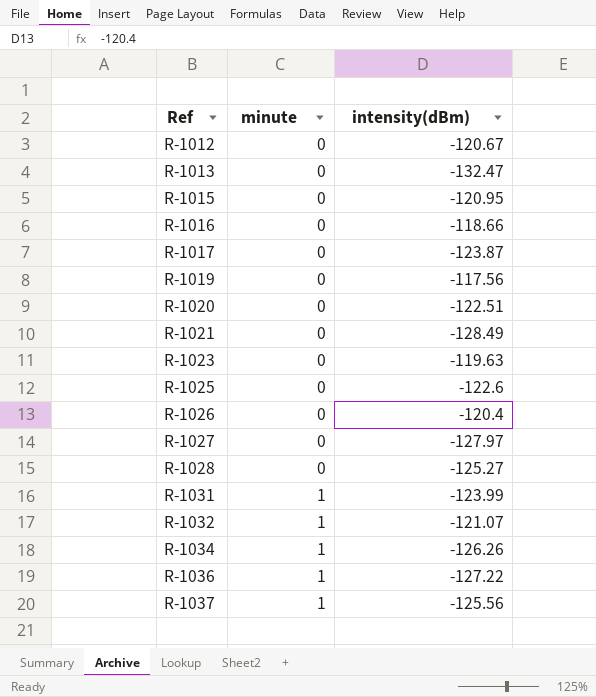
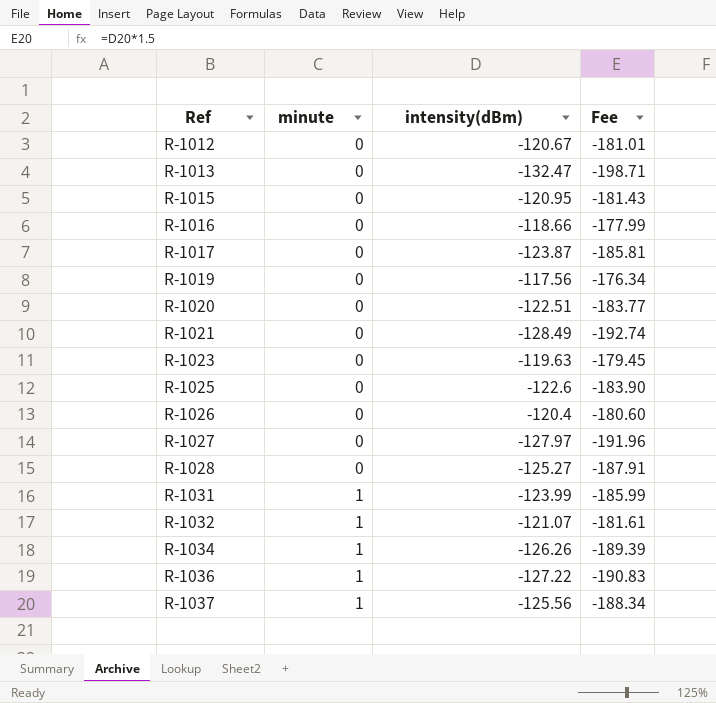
column Fee | formula: none -> [intensity(dBm)] * 1.5

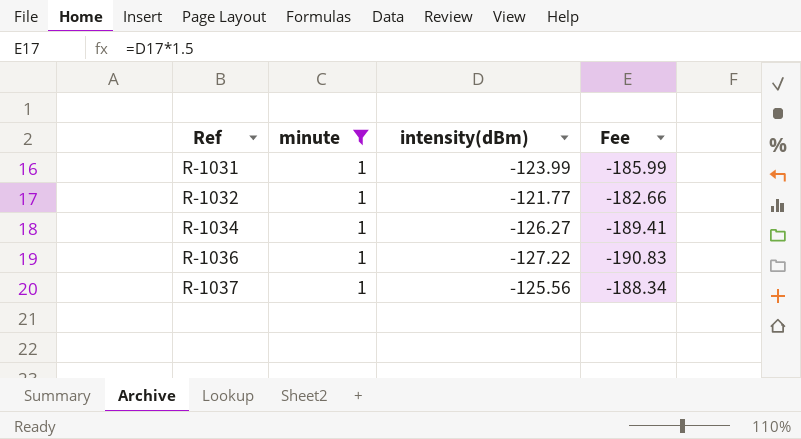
filter: none -> minute = 1
R-1032 | intensity(dBm): -121.07 -> -121.77
R-1032 | Fee: -181.61 -> -182.66
R-1034 | intensity(dBm): -126.26 -> -126.27
R-1034 | Fee: -189.39 -> -189.41

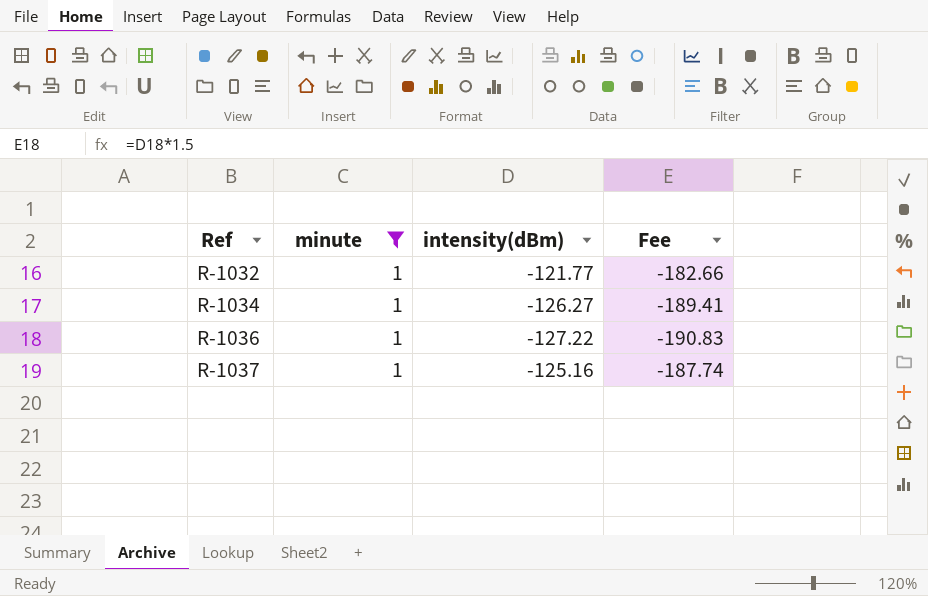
row R-1031: 1 | -123.99 | -185.99 -> none
R-1037 | intensity(dBm): -125.56 -> -125.16
R-1037 | Fee: -188.34 -> -187.74

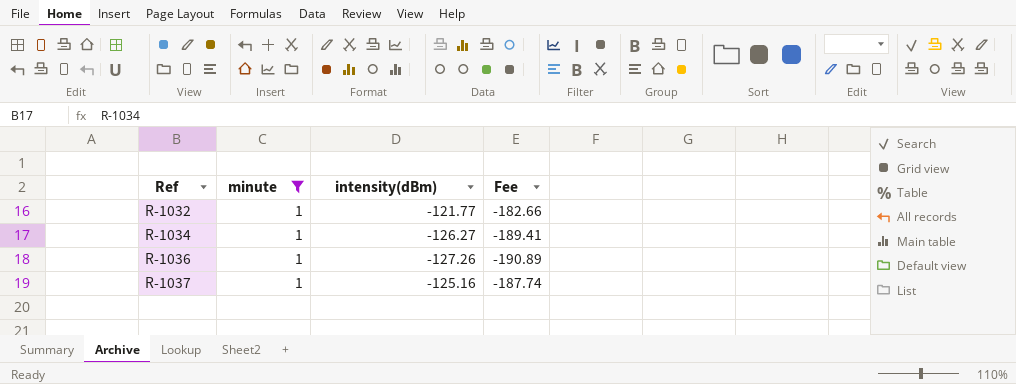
R-1036 | intensity(dBm): -127.22 -> -127.26
R-1036 | Fee: -190.83 -> -190.89

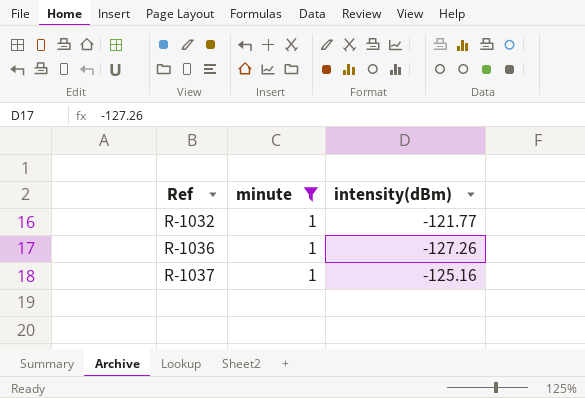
column Fee | formula: [intensity(dBm)] * 1.5 -> none
row R-1034: 1 | -126.27 | -189.41 -> none

